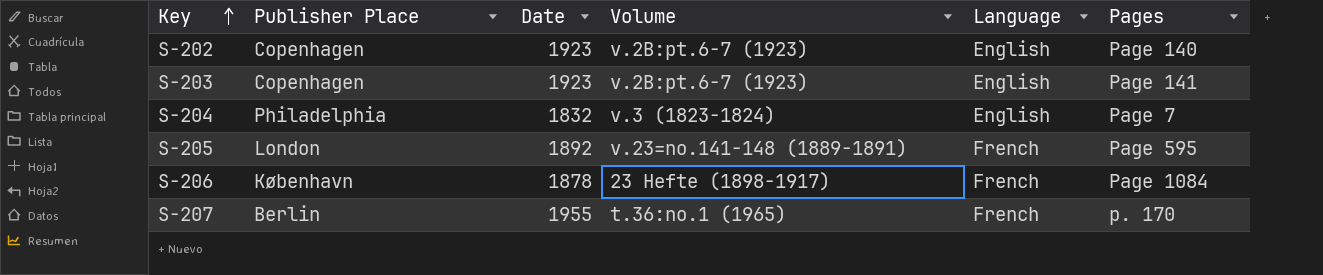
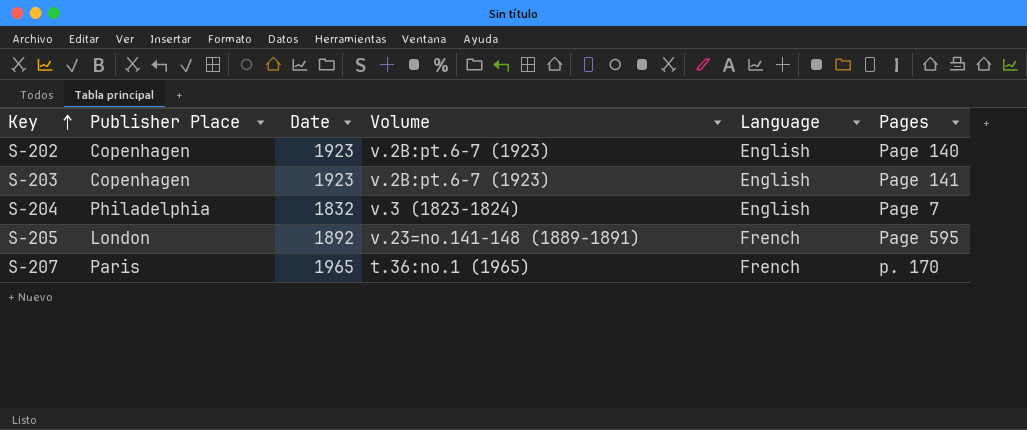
row S-206: København | 1878 | 23 Hefte (1898-1917) | French | Page 1084 -> none
S-207 | Publisher Place: Berlin -> Paris
S-207 | Date: 1955 -> 1965

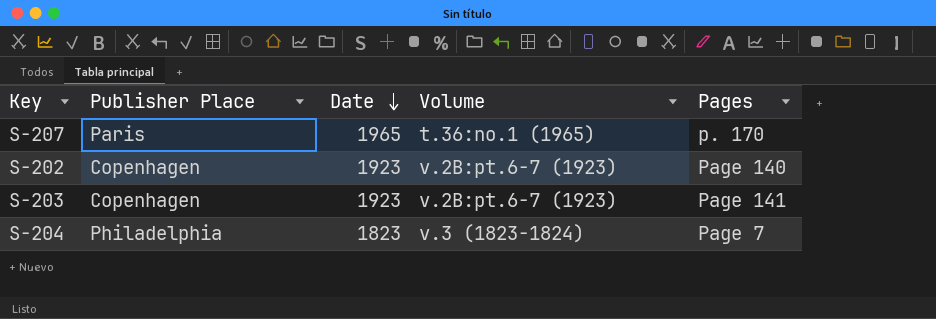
row order: Key ascending -> Date descending
column Language | position: 5 -> none
row S-205: London | 1892 | v.23=no.141-148 (1889-1891) | French | Page 595 -> none
S-204 | Date: 1832 -> 1823

